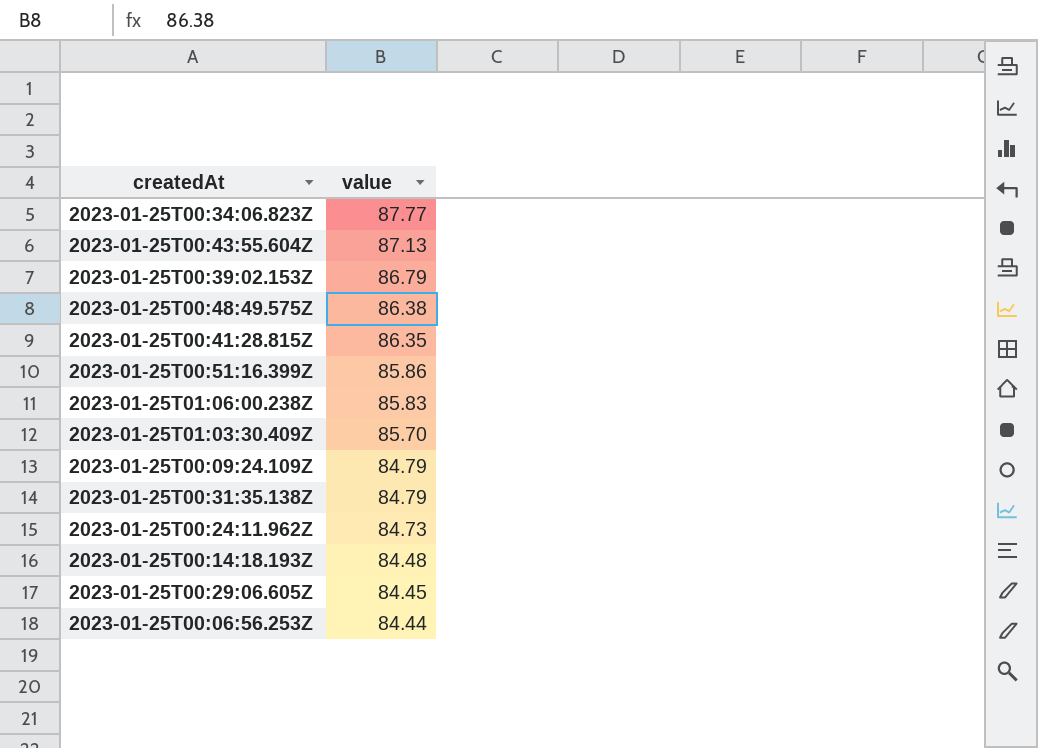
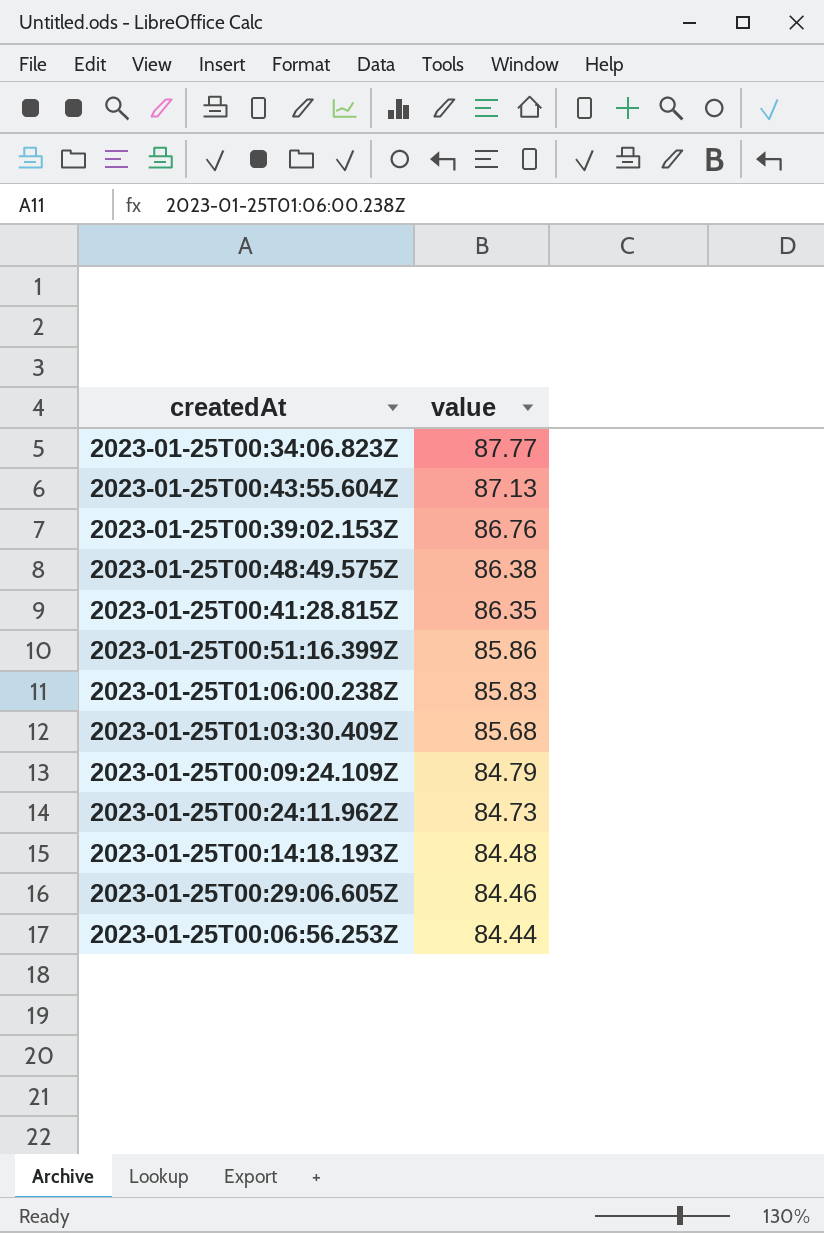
row 2023-01-25T00:31:35.138Z: 84.79 -> none
2023-01-25T00:39:02.153Z | value: 86.79 -> 86.76
2023-01-25T01:03:30.409Z | value: 85.70 -> 85.68
2023-01-25T00:29:06.605Z | value: 84.45 -> 84.46

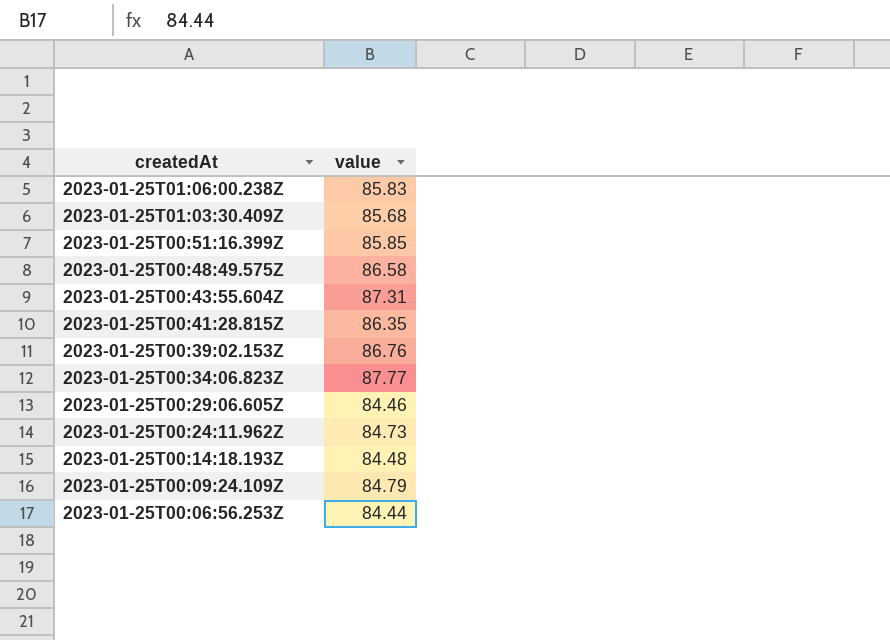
row order: value descending -> createdAt descending
2023-01-25T00:51:16.399Z | value: 85.86 -> 85.85
2023-01-25T00:48:49.575Z | value: 86.38 -> 86.58
2023-01-25T00:43:55.604Z | value: 87.13 -> 87.31

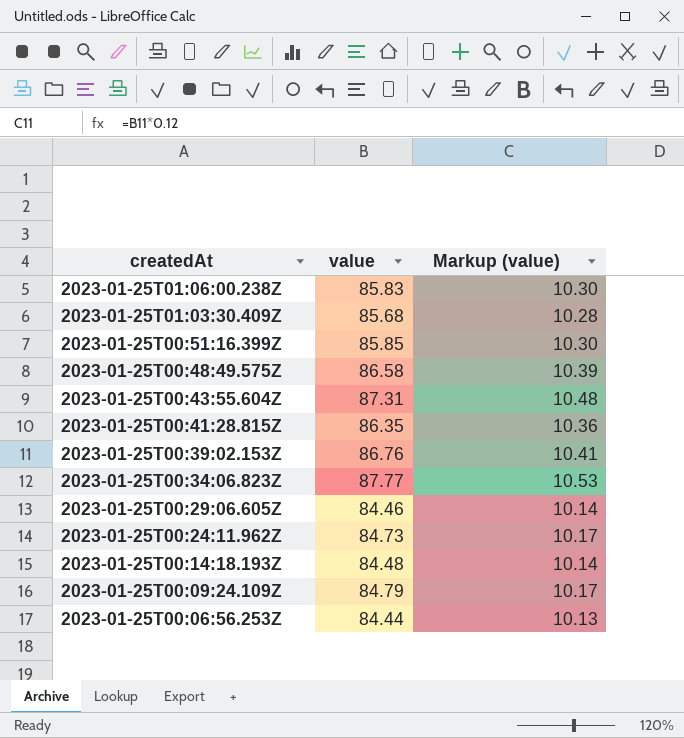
column Markup (value) | formula: none -> [value] * 0.12

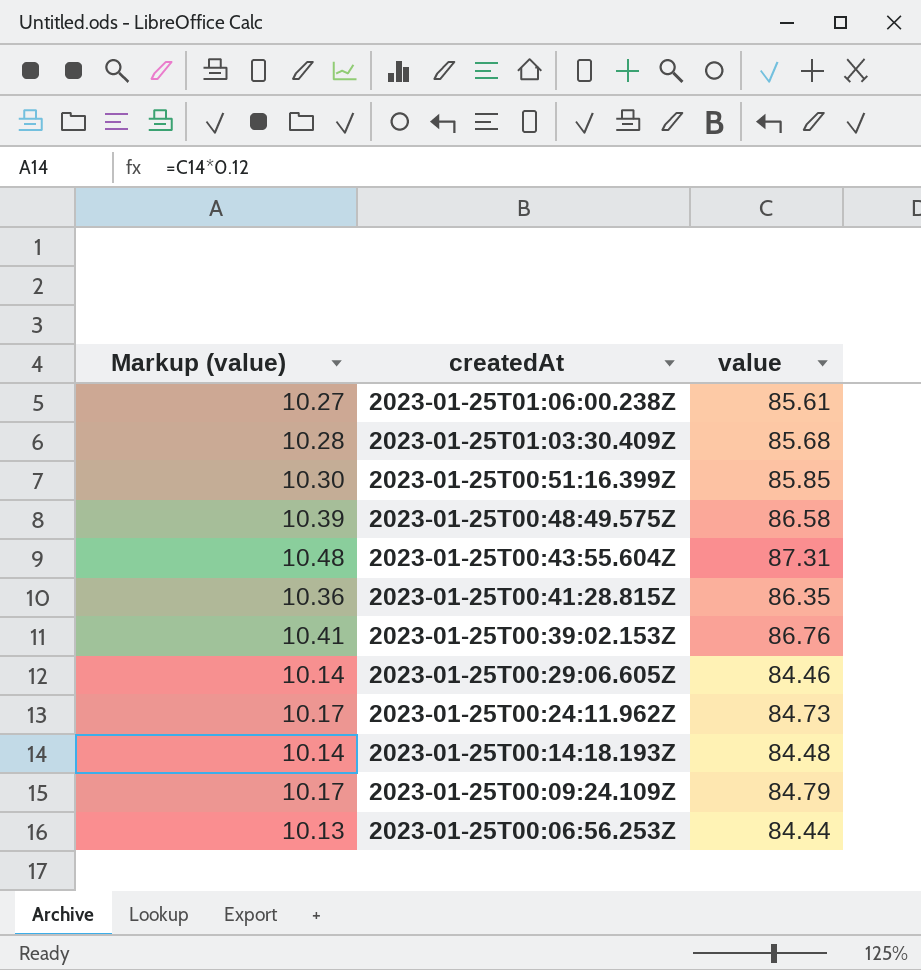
column Markup (value) | position: 3 -> 1
row 2023-01-25T00:34:06.823Z: 87.77 | 10.53 -> none
2023-01-25T01:06:00.238Z | Markup (value): 10.30 -> 10.27
2023-01-25T01:06:00.238Z | value: 85.83 -> 85.61

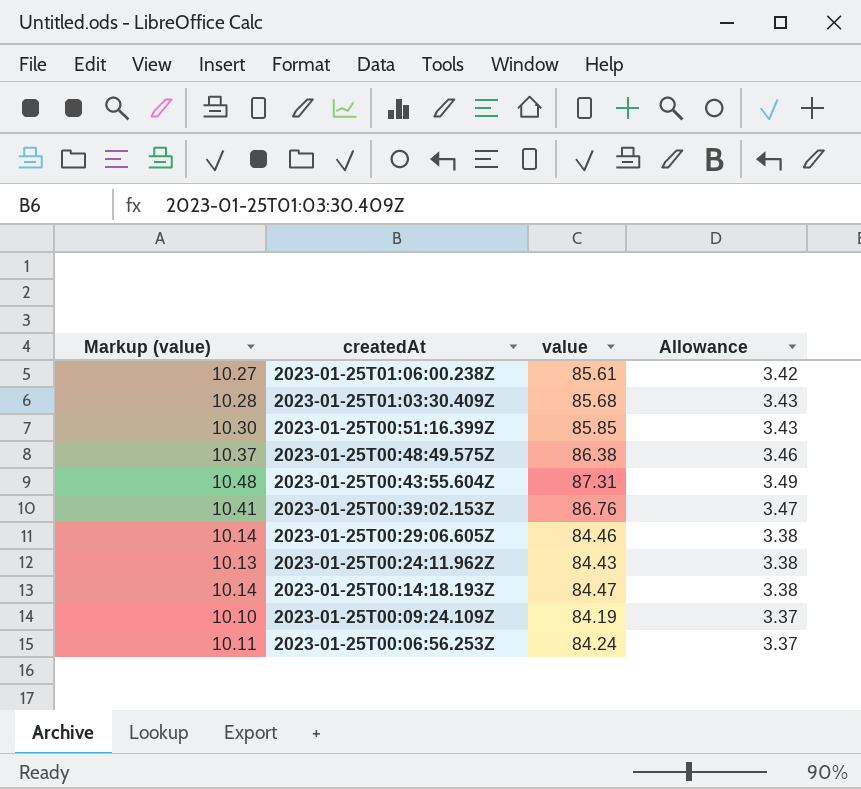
column Allowance | formula: none -> [value] * 0.04
row 2023-01-25T00:41:28.815Z: 10.36 | 86.35 -> none
2023-01-25T00:48:49.575Z | Markup (value): 10.39 -> 10.37
2023-01-25T00:48:49.575Z | value: 86.58 -> 86.38
2023-01-25T00:24:11.962Z | Markup (value): 10.17 -> 10.13
2023-01-25T00:24:11.962Z | value: 84.73 -> 84.43
2023-01-25T00:14:18.193Z | value: 84.48 -> 84.47
2023-01-25T00:09:24.109Z | Markup (value): 10.17 -> 10.10
2023-01-25T00:09:24.109Z | value: 84.79 -> 84.19
2023-01-25T00:06:56.253Z | Markup (value): 10.13 -> 10.11
2023-01-25T00:06:56.253Z | value: 84.44 -> 84.24

